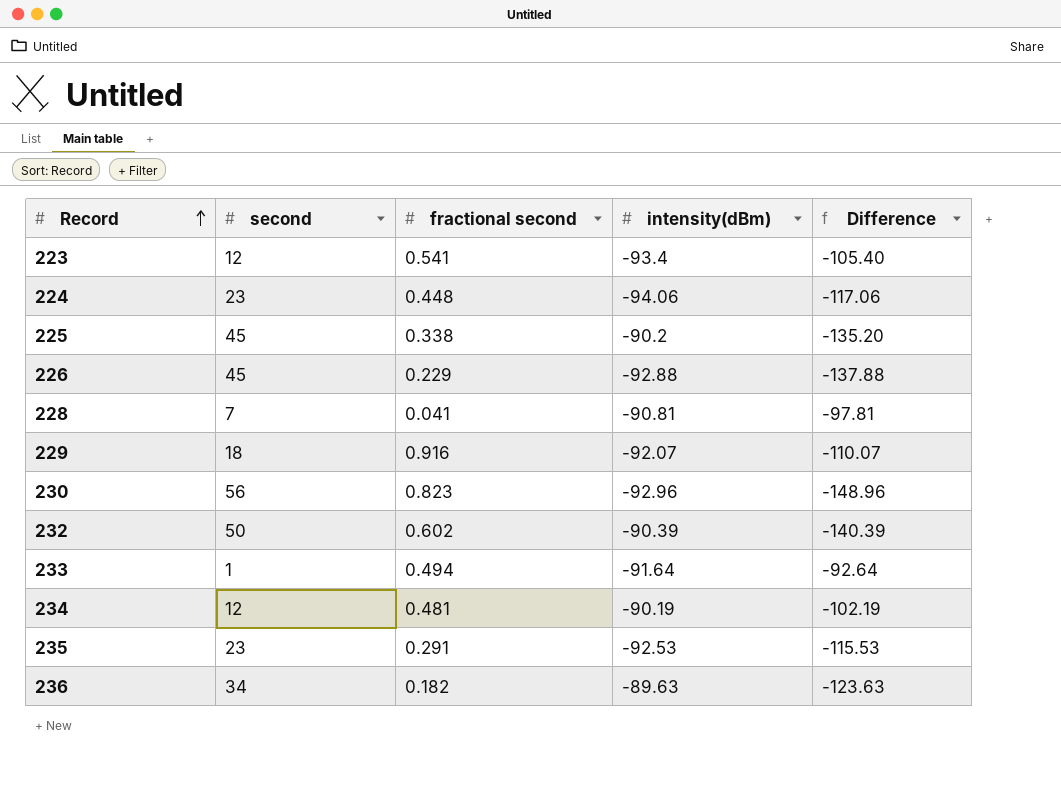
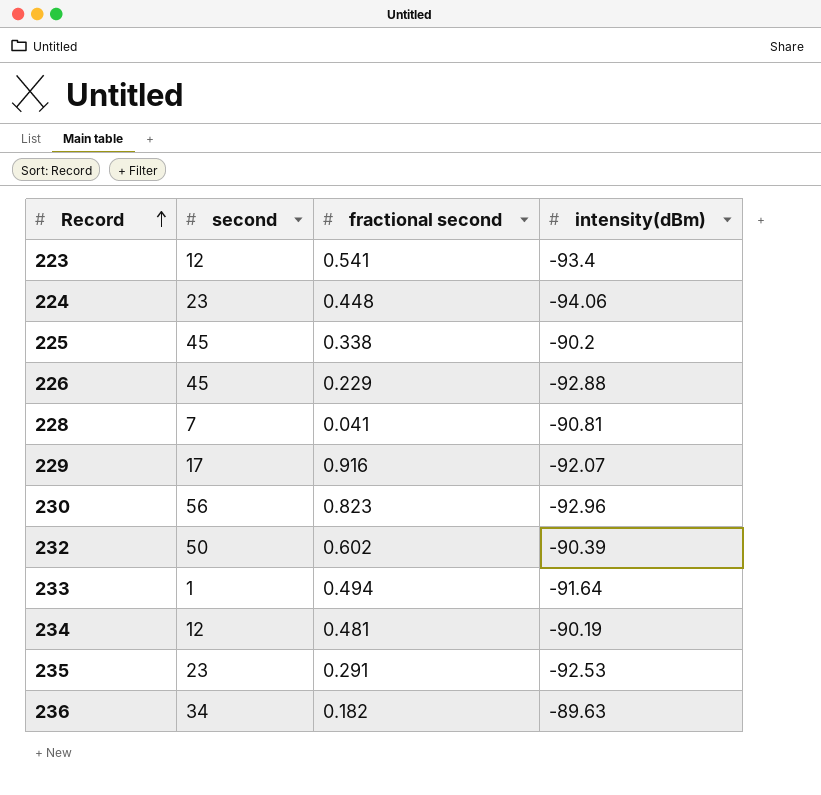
column Difference | formula: [intensity(dBm)] - [second] -> none
229 | second: 18 -> 17

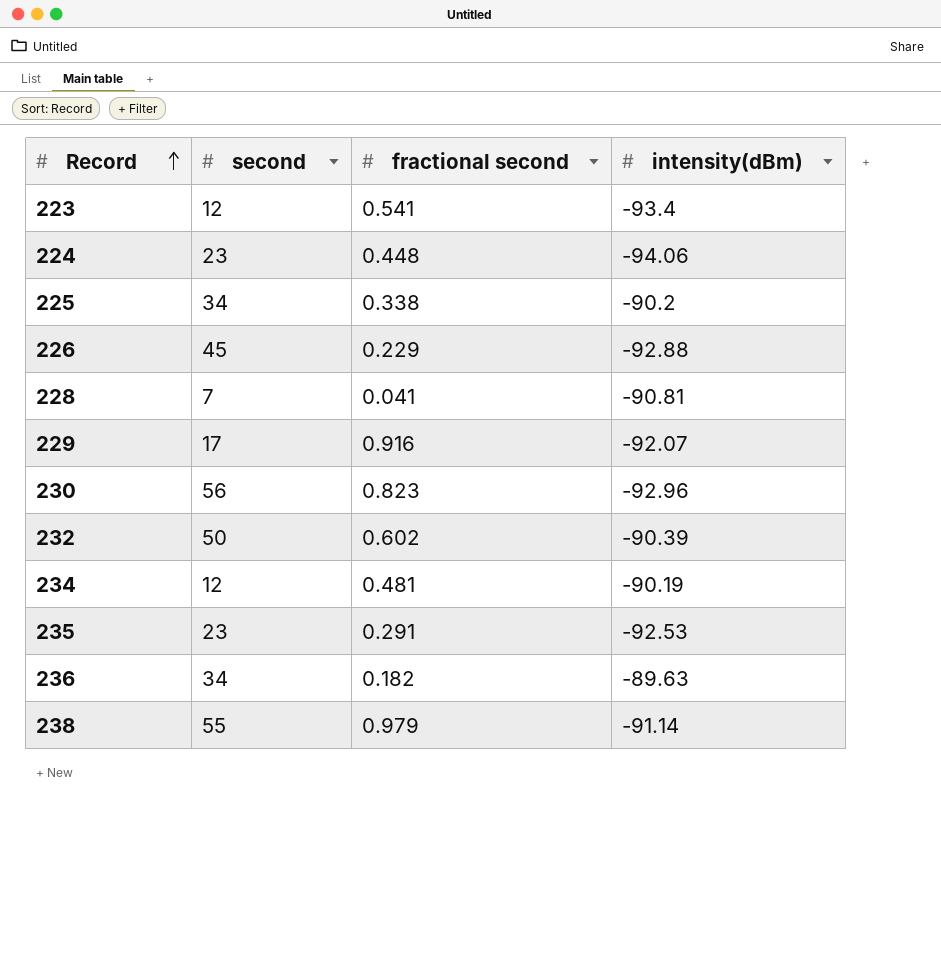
row 233: 1 | 0.494 | -91.64 -> none
225 | second: 45 -> 34
row 238: none -> 55 | 0.979 | -91.14

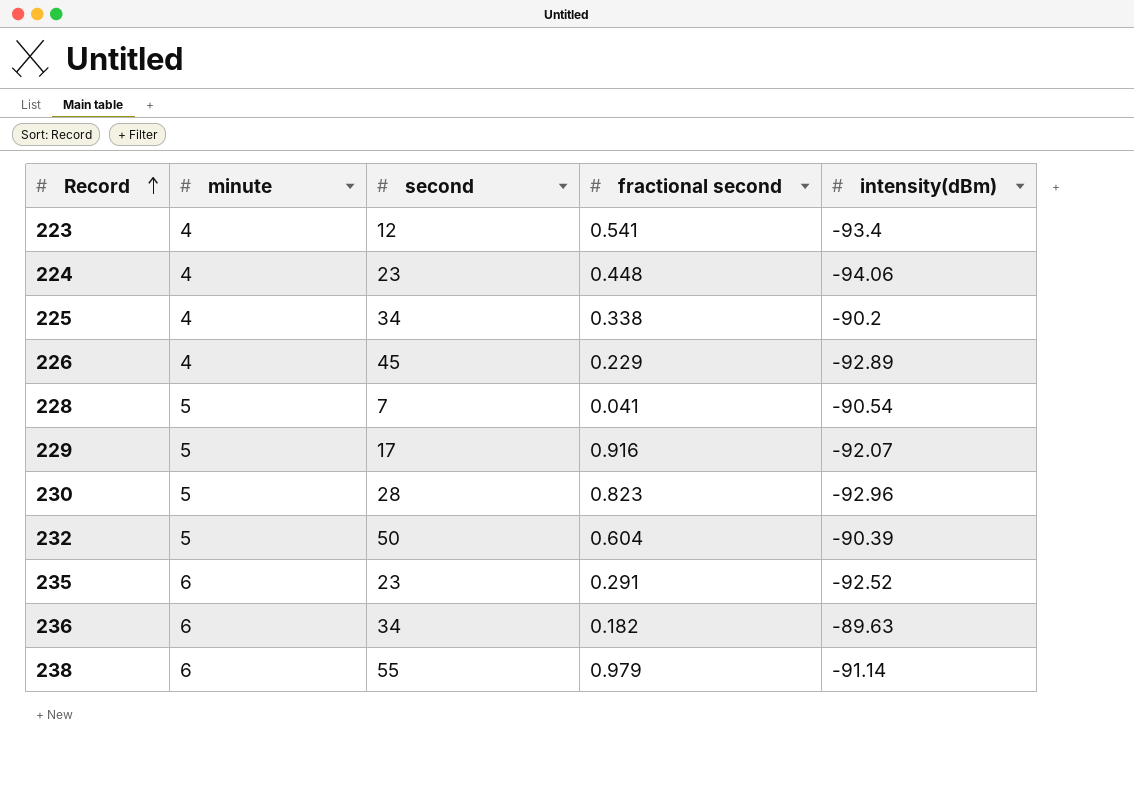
column minute | position: none -> 2
row 234: 12 | 0.481 | -90.19 -> none
226 | intensity(dBm): -92.88 -> -92.89
228 | intensity(dBm): -90.81 -> -90.54
230 | second: 56 -> 28
232 | fractional second: 0.602 -> 0.604
235 | intensity(dBm): -92.53 -> -92.52

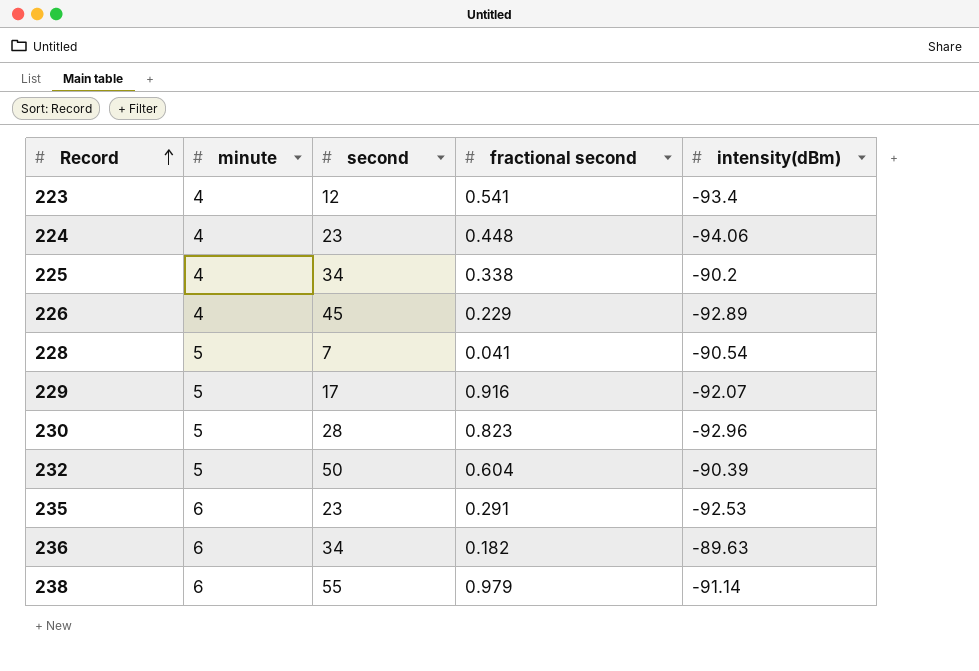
235 | intensity(dBm): -92.52 -> -92.53

